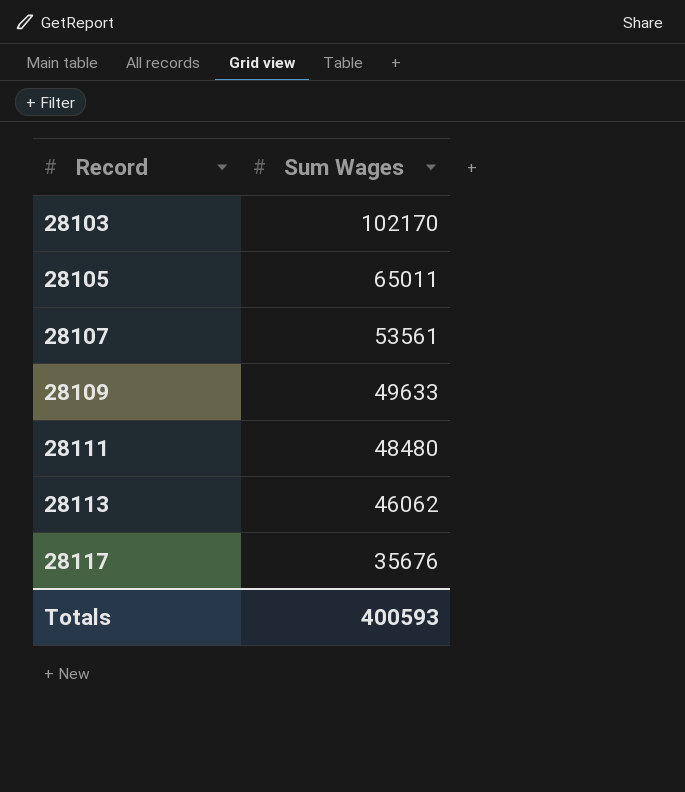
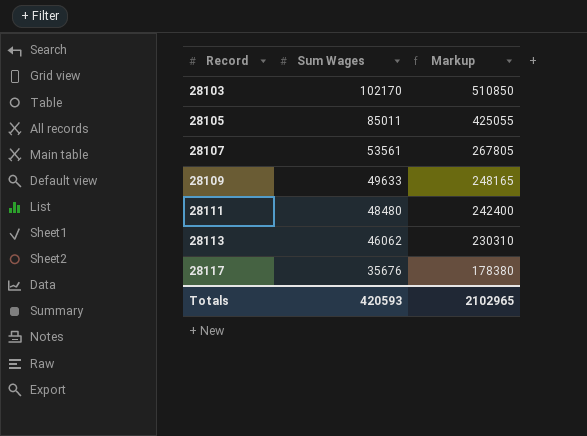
column Markup | formula: none -> [Sum Wages] * 5
28105 | Sum Wages: 65011 -> 85011
Totals | Sum Wages: 400593 -> 420593

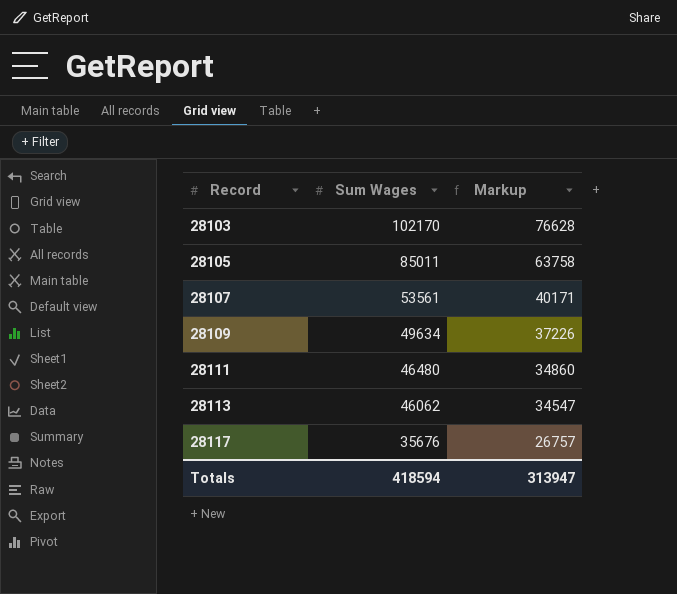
column Markup | formula: [Sum Wages] * 5 -> [Sum Wages] * 0.75
28109 | Sum Wages: 49633 -> 49634
28111 | Sum Wages: 48480 -> 46480
Totals | Sum Wages: 420593 -> 418594
Totals | Markup: 2102965 -> 313947

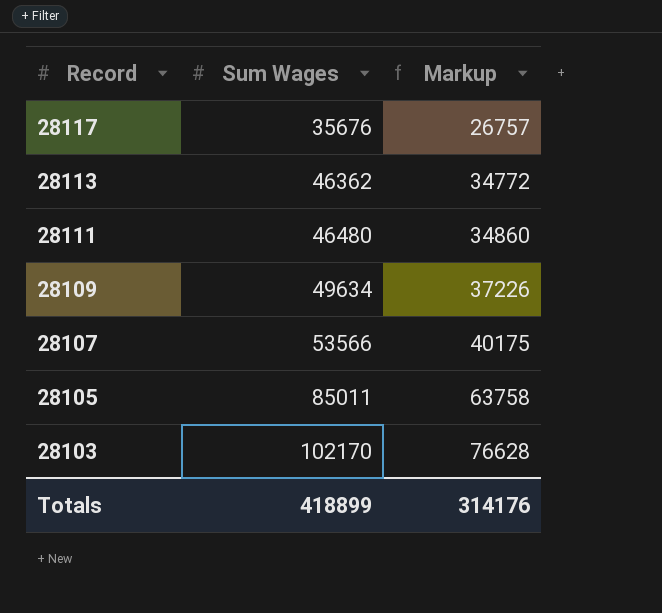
row order: Record ascending -> Record descending
28113 | Sum Wages: 46062 -> 46362
28113 | Markup: 34547 -> 34772
28107 | Sum Wages: 53561 -> 53566
28107 | Markup: 40171 -> 40175
Totals | Sum Wages: 418594 -> 418899
Totals | Markup: 313947 -> 314176

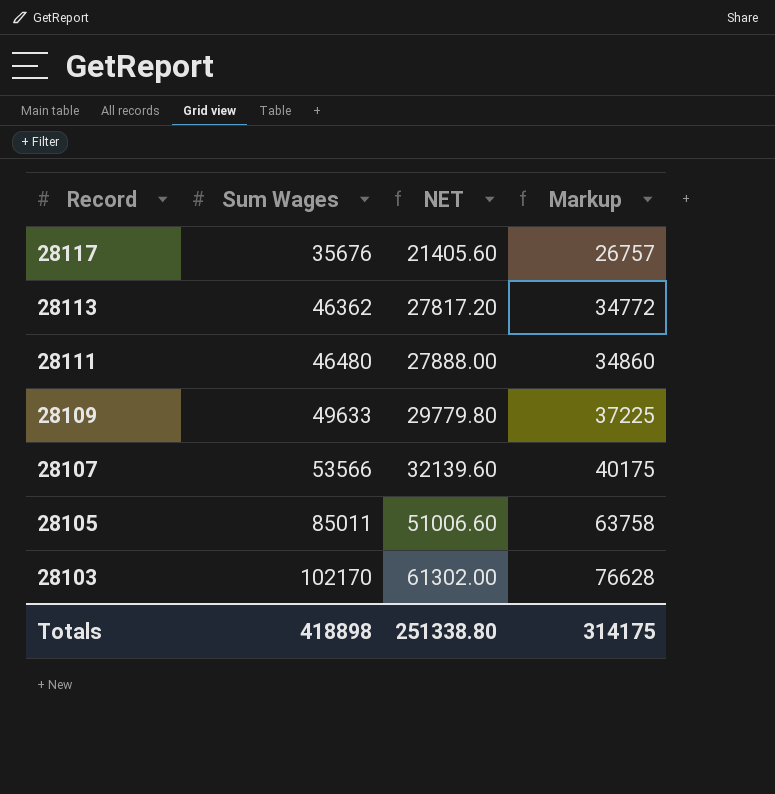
column NET | formula: none -> [Sum Wages] * 0.6
28109 | Sum Wages: 49634 -> 49633
28109 | Markup: 37226 -> 37225
Totals | Sum Wages: 418899 -> 418898
Totals | Markup: 314176 -> 314175

